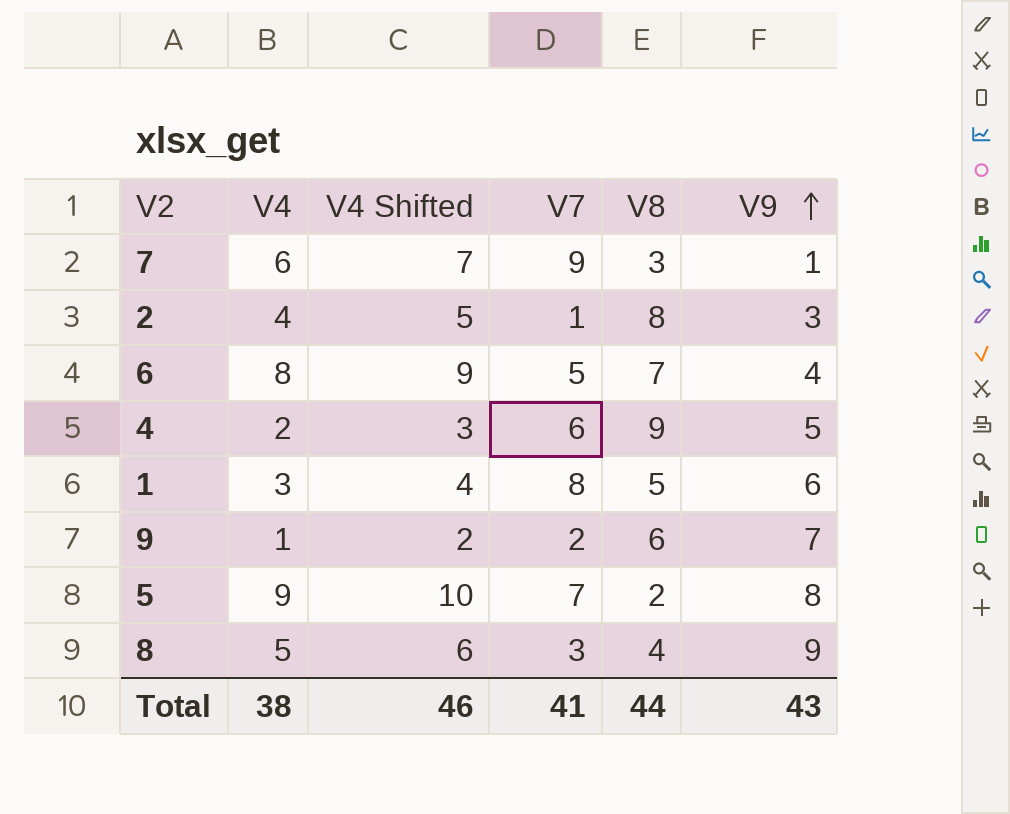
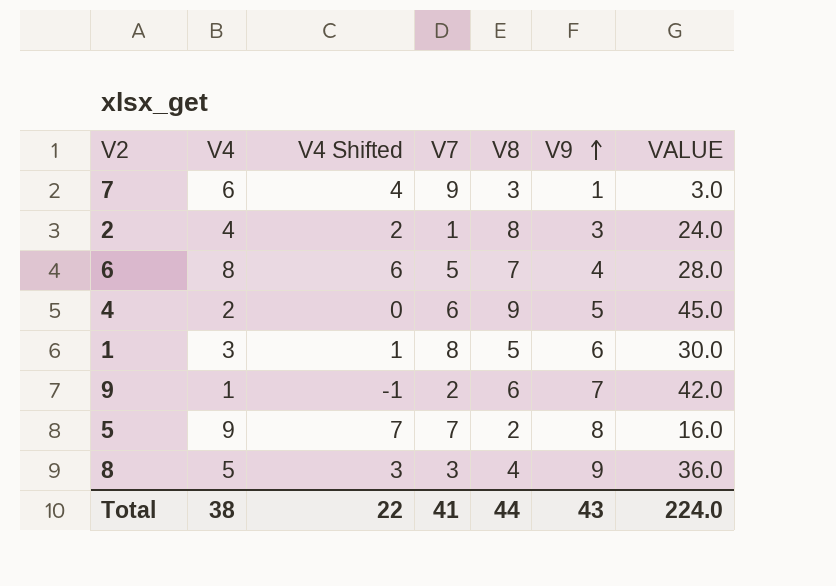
column V4 Shifted | formula: [V4] + 1 -> [V4] - 2
column VALUE | formula: none -> [V8] * [V9]
Total | V4 Shifted: 46 -> 22

